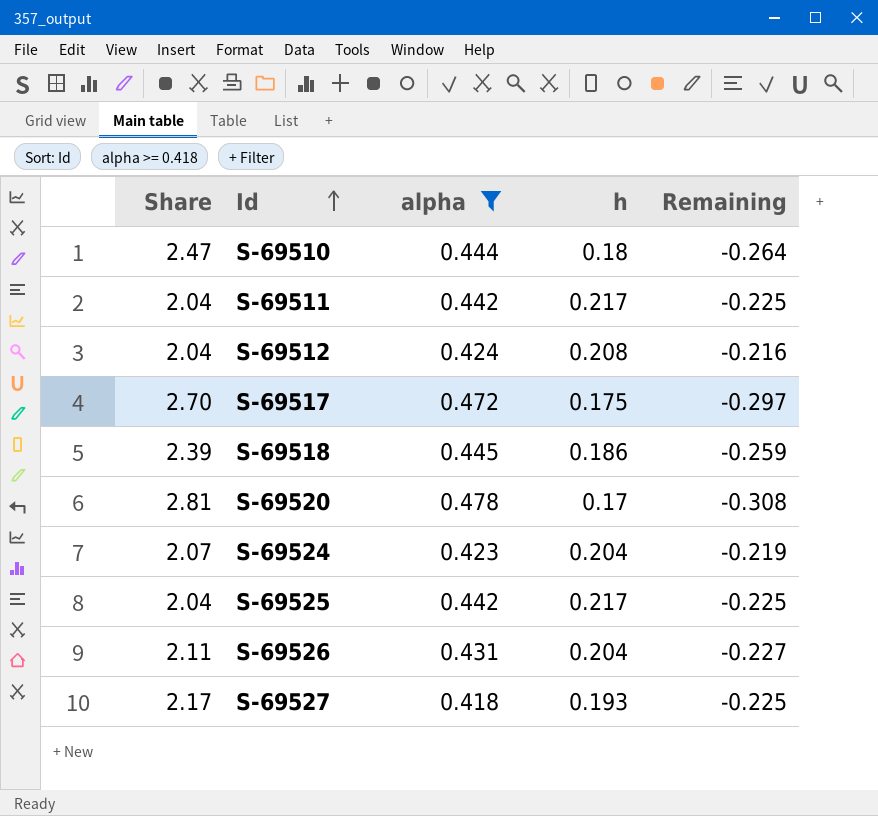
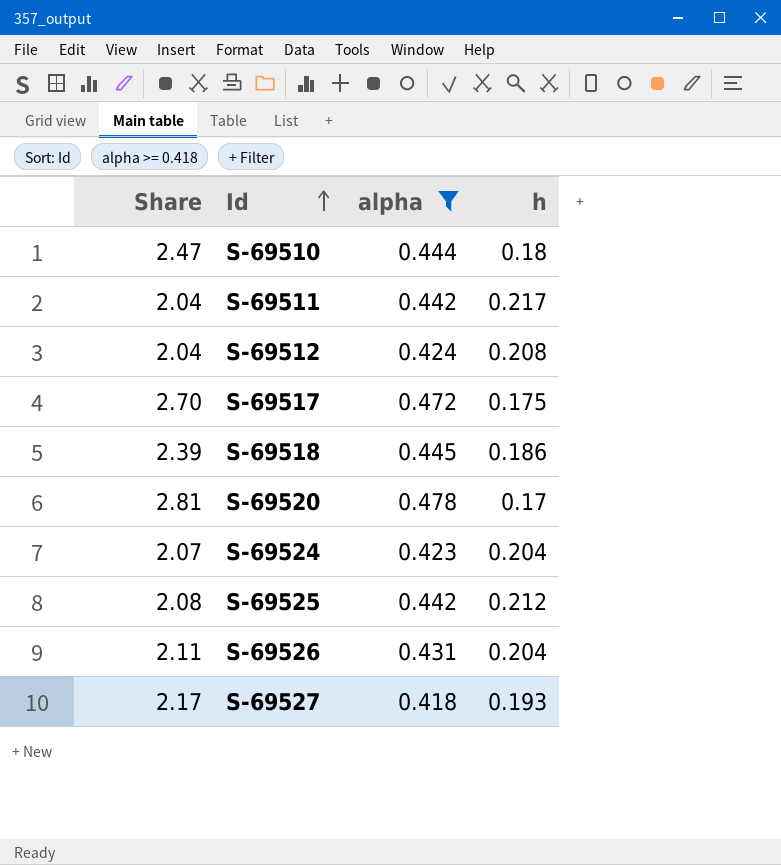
column Remaining | formula: [h] - [alpha] -> none
S-69525 | Share: 2.04 -> 2.08
S-69525 | h: 0.217 -> 0.212

